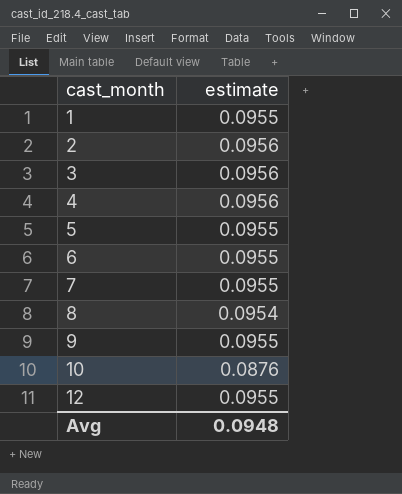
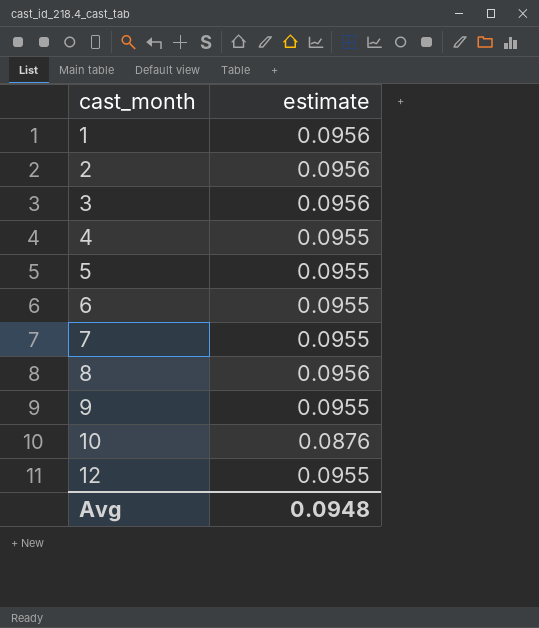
1 | estimate: 0.0955 -> 0.0956
4 | estimate: 0.0956 -> 0.0955
8 | estimate: 0.0954 -> 0.0956

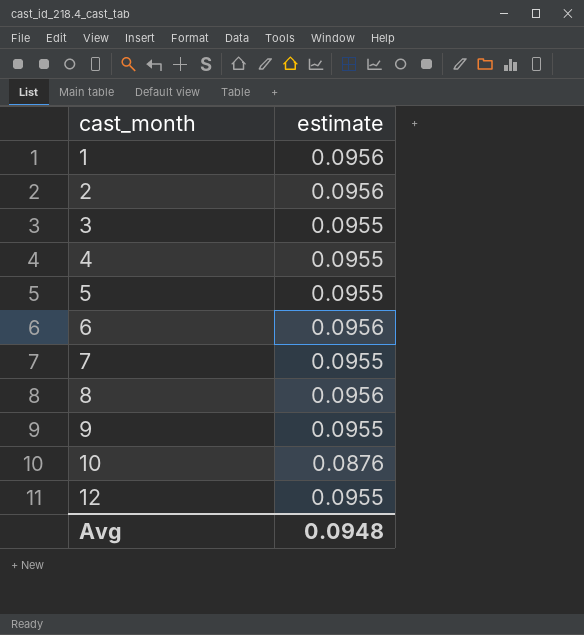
3 | estimate: 0.0956 -> 0.0955
6 | estimate: 0.0955 -> 0.0956

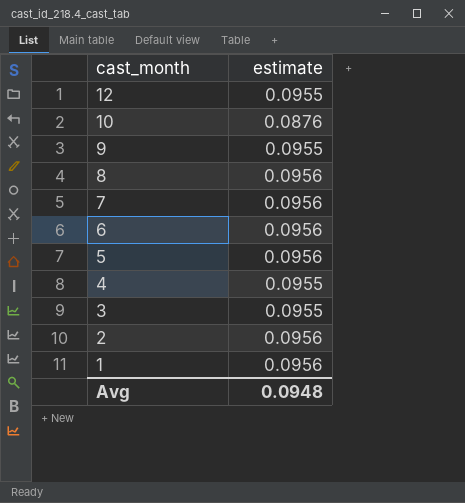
row order: cast_month ascending -> cast_month descending
7 | estimate: 0.0955 -> 0.0956
5 | estimate: 0.0955 -> 0.0956

